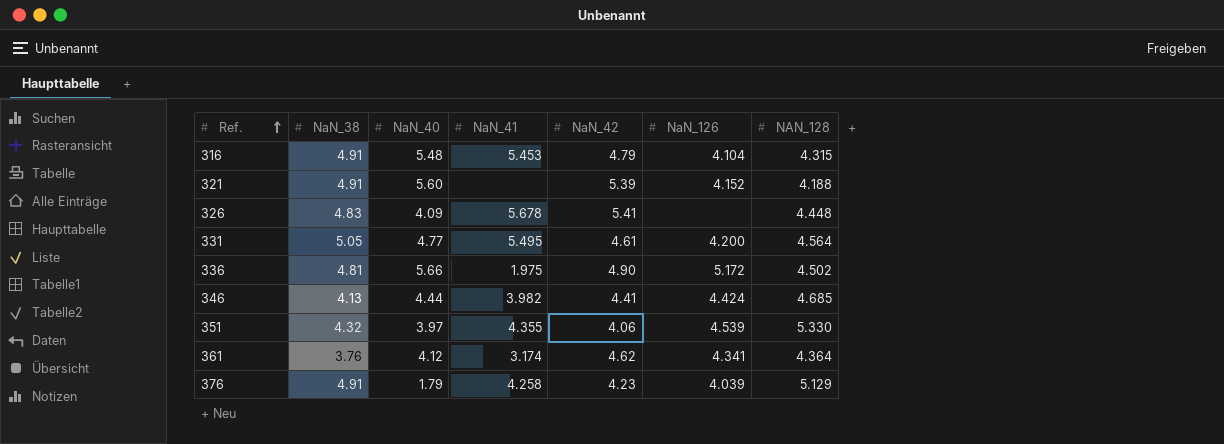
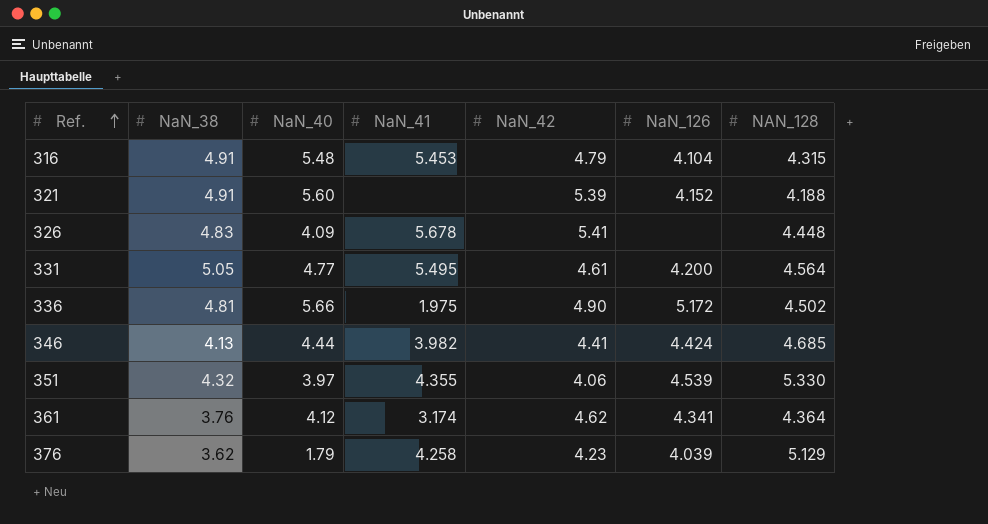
376 | NaN_38: 4.91 -> 3.62

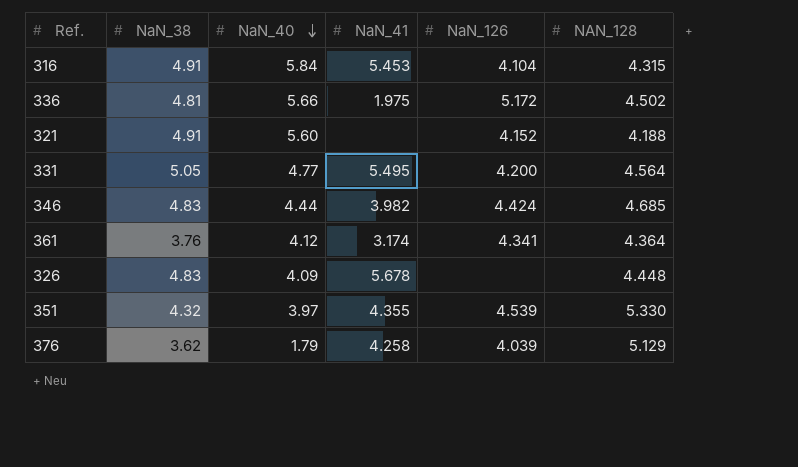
row order: Ref. ascending -> NaN_40 descending
column NaN_42 | position: 5 -> none
316 | NaN_40: 5.48 -> 5.84
346 | NaN_38: 4.13 -> 4.83

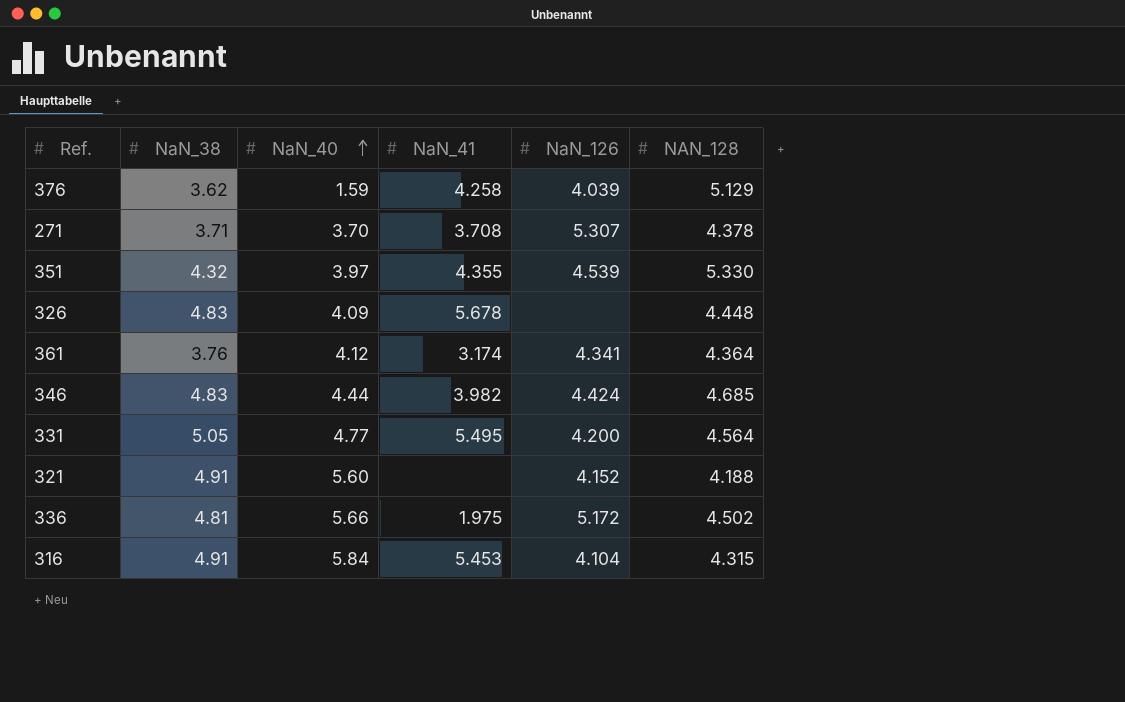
row order: NaN_40 descending -> NaN_40 ascending
376 | NaN_40: 1.79 -> 1.59
row 271: none -> 3.71 | 3.70 | 3.708 | 5.307 | 4.378

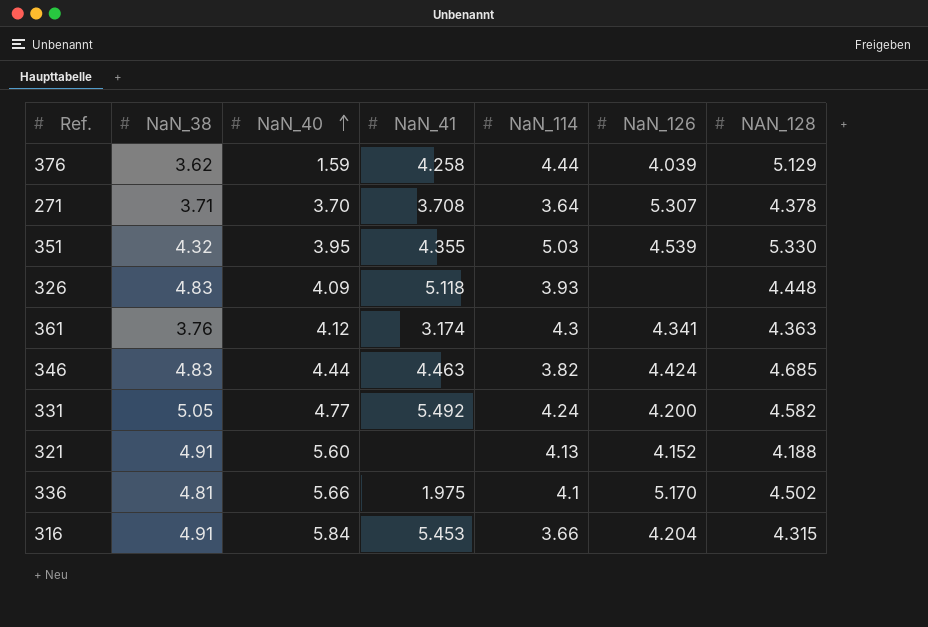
column NaN_114 | position: none -> 5
351 | NaN_40: 3.97 -> 3.95
326 | NaN_41: 5.678 -> 5.118
361 | NAN_128: 4.364 -> 4.363
346 | NaN_41: 3.982 -> 4.463
331 | NaN_41: 5.495 -> 5.492
331 | NAN_128: 4.564 -> 4.582
336 | NaN_126: 5.172 -> 5.170
316 | NaN_126: 4.104 -> 4.204

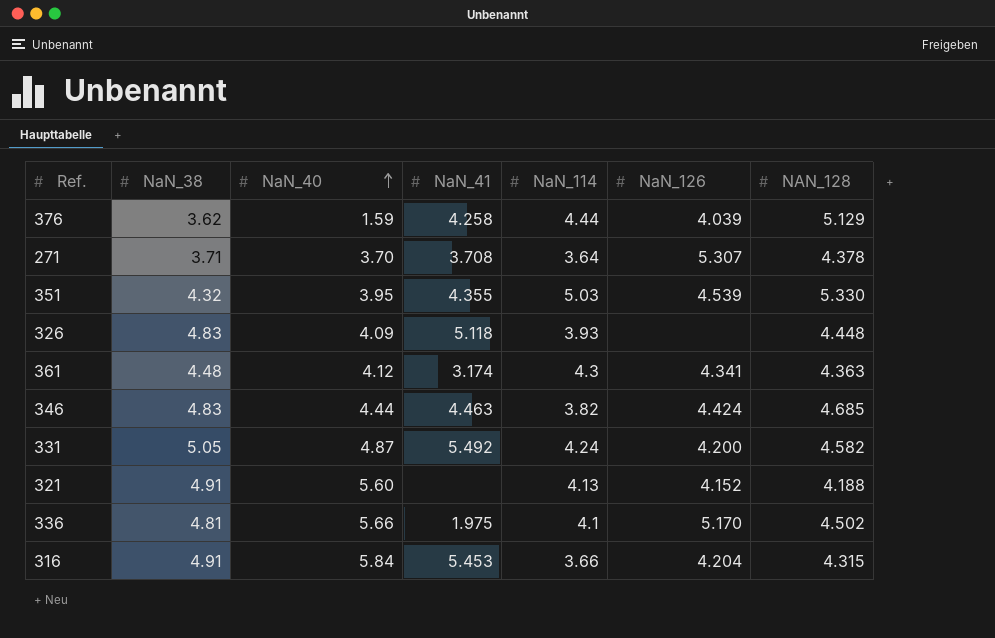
361 | NaN_38: 3.76 -> 4.48
331 | NaN_40: 4.77 -> 4.87

